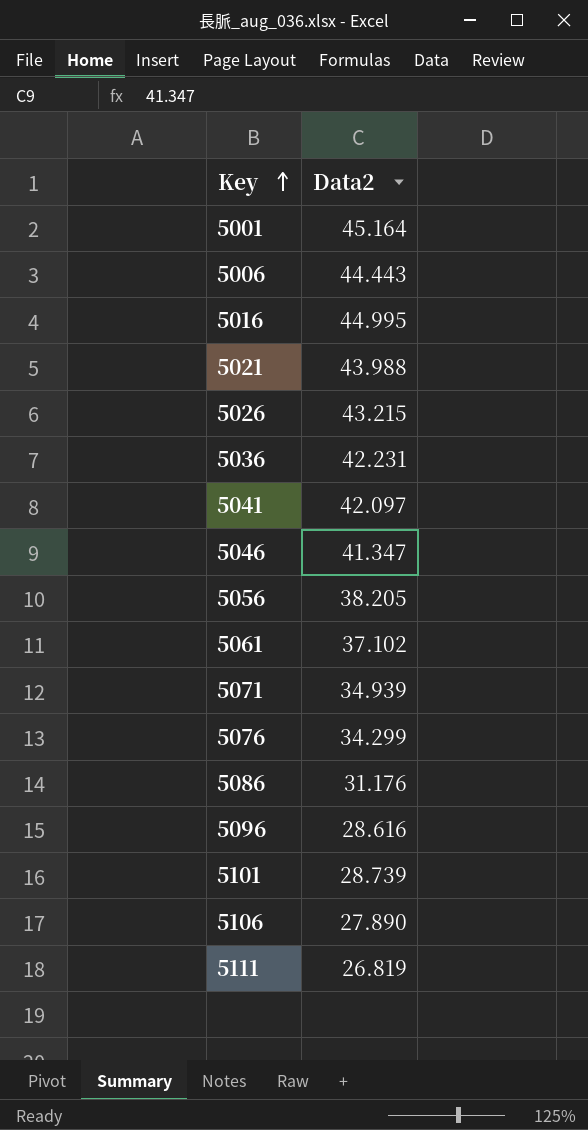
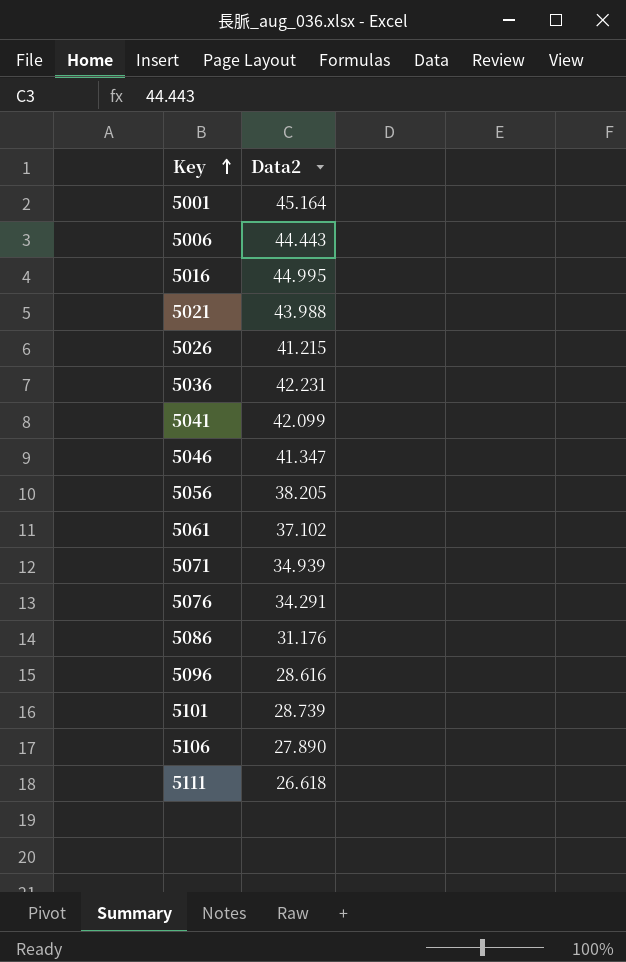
5026 | Data2: 43.215 -> 41.215
5041 | Data2: 42.097 -> 42.099
5076 | Data2: 34.299 -> 34.291
5111 | Data2: 26.819 -> 26.618

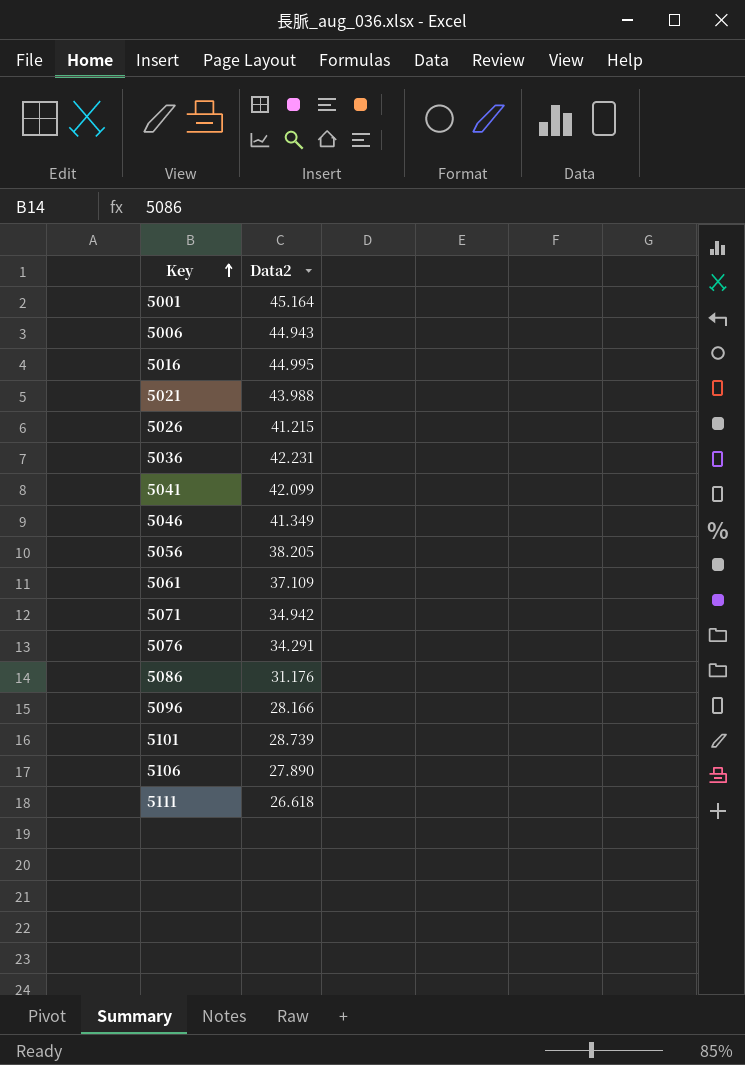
5006 | Data2: 44.443 -> 44.943
5046 | Data2: 41.347 -> 41.349
5061 | Data2: 37.102 -> 37.109
5071 | Data2: 34.939 -> 34.942
5096 | Data2: 28.616 -> 28.166

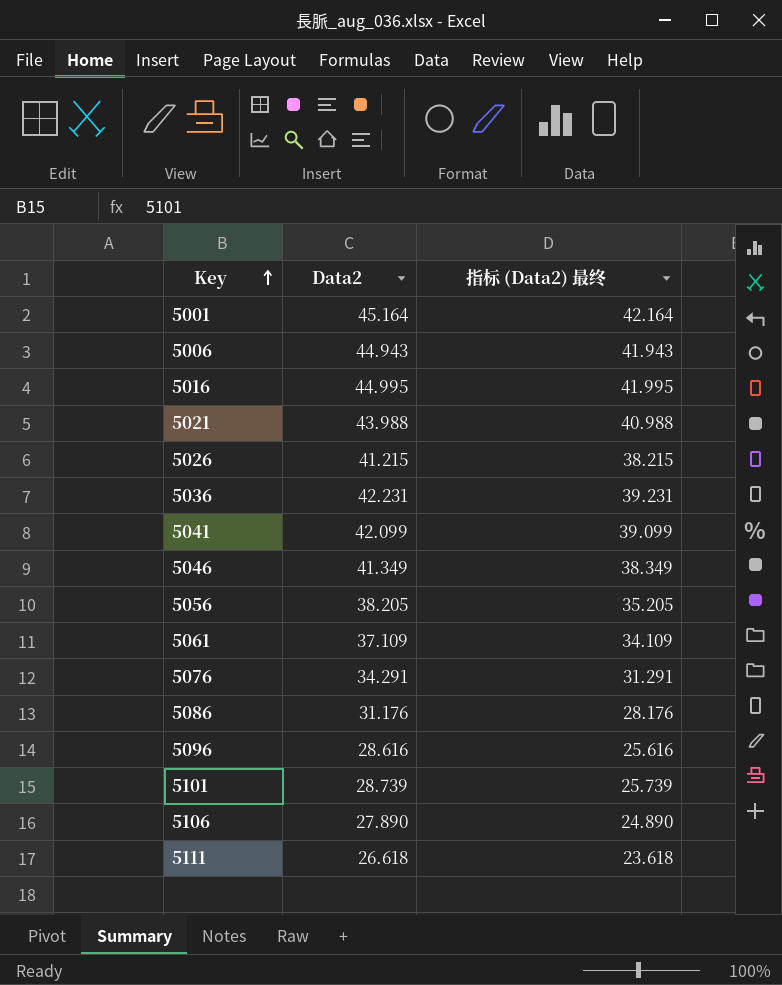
column 指标 (Data2) 最终 | formula: none -> [Data2] - 3
row 5071: 34.942 -> none
5096 | Data2: 28.166 -> 28.616

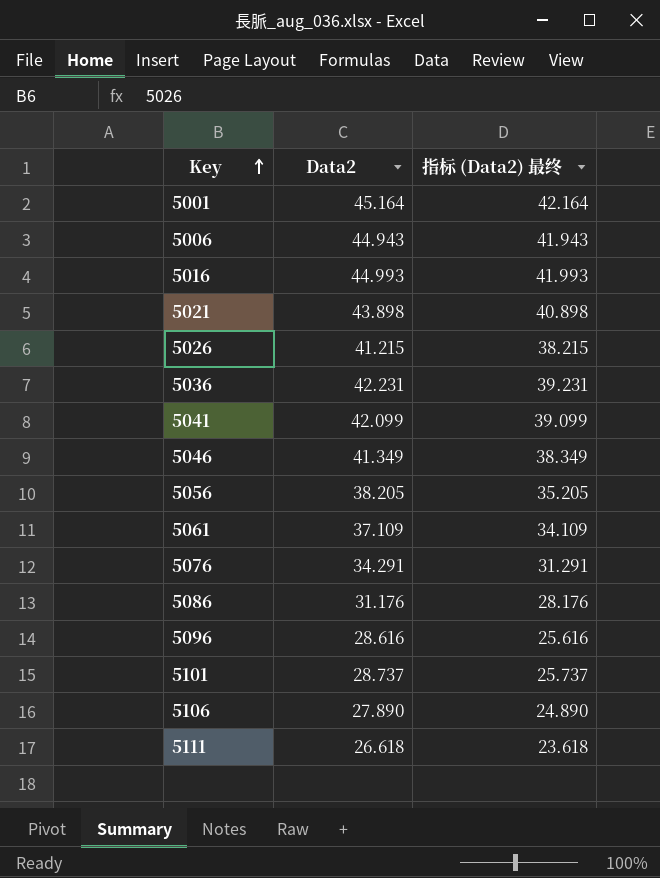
5016 | Data2: 44.995 -> 44.993
5016 | 指标 (Data2) 最终: 41.995 -> 41.993
5021 | Data2: 43.988 -> 43.898
5021 | 指标 (Data2) 最终: 40.988 -> 40.898
5101 | Data2: 28.739 -> 28.737
5101 | 指标 (Data2) 最终: 25.739 -> 25.737

